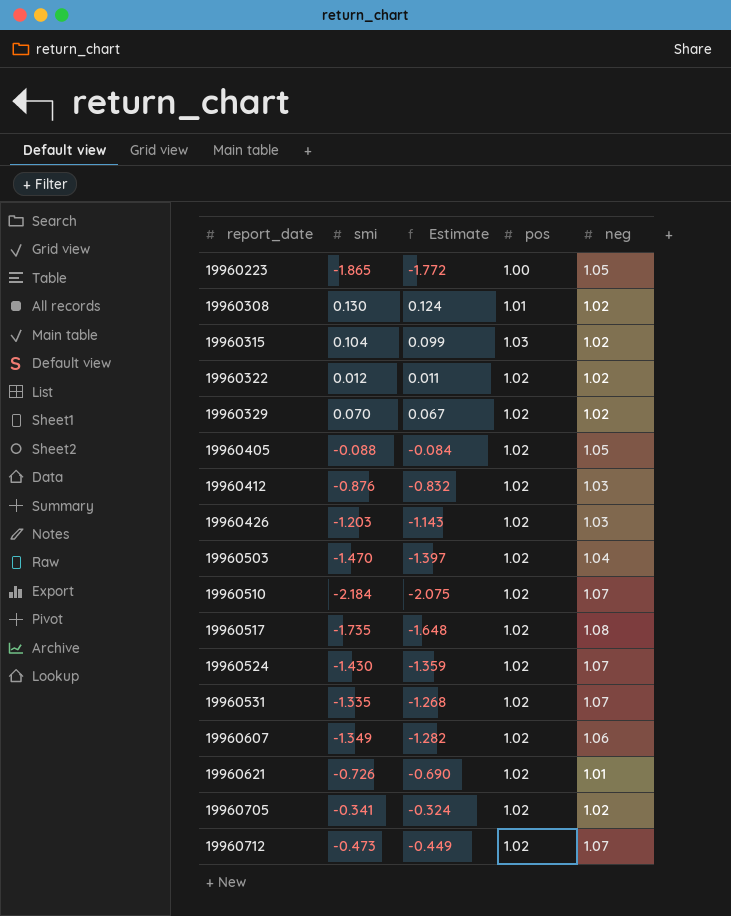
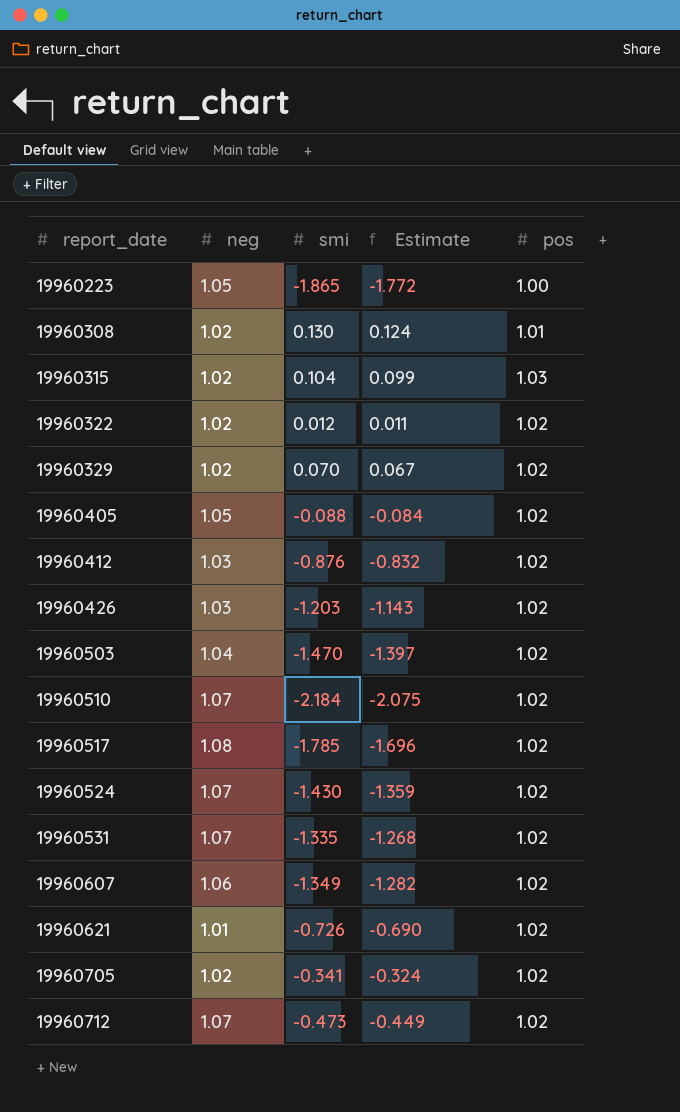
column neg | position: 5 -> 2
19960517 | smi: -1.735 -> -1.785
19960517 | Estimate: -1.648 -> -1.696

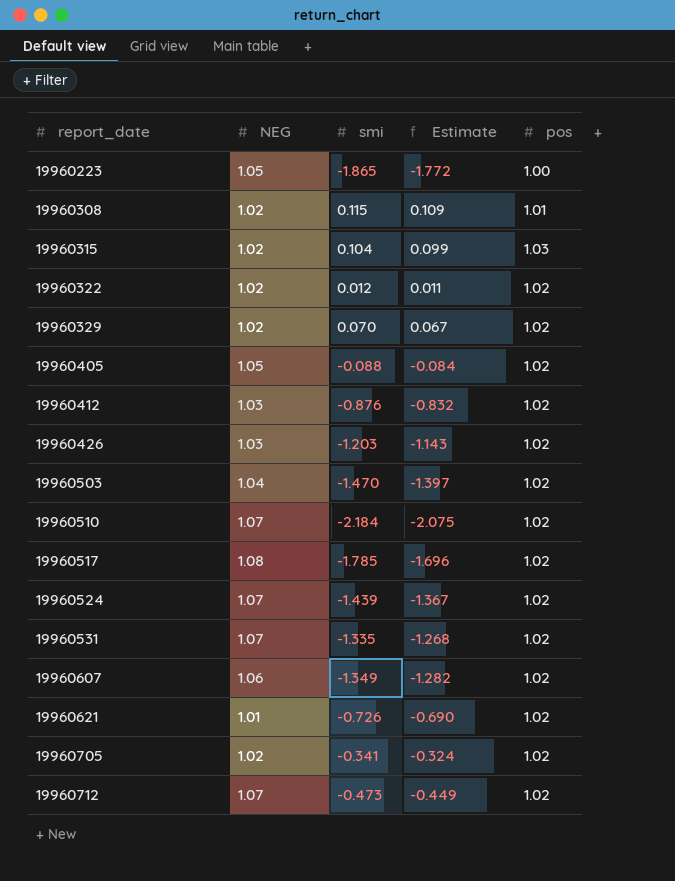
column name: neg -> NEG
19960308 | smi: 0.130 -> 0.115
19960308 | Estimate: 0.124 -> 0.109
19960524 | smi: -1.430 -> -1.439
19960524 | Estimate: -1.359 -> -1.367

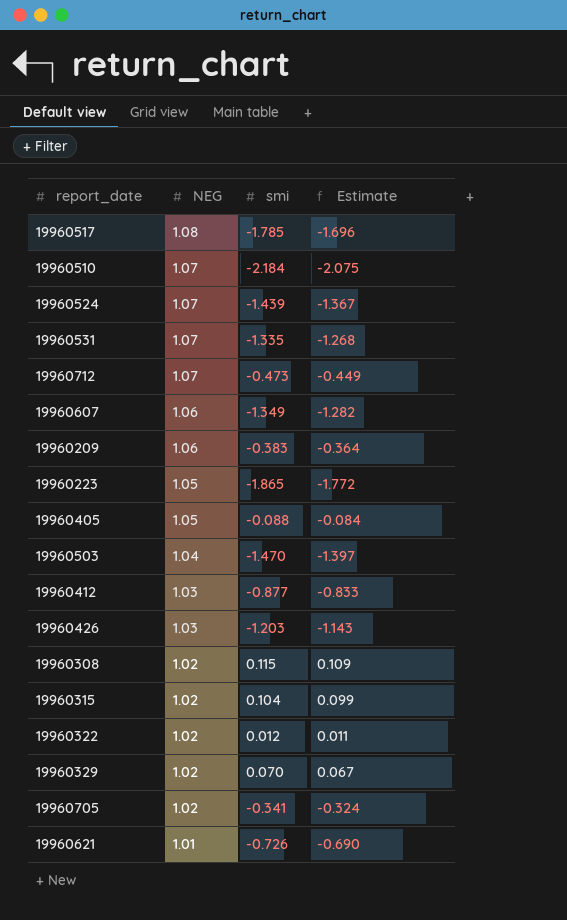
row order: report_date ascending -> NEG descending
column pos | position: 5 -> none
row 19960209: none -> 1.06 | -0.383 | -0.364
19960412 | smi: -0.876 -> -0.877
19960412 | Estimate: -0.832 -> -0.833

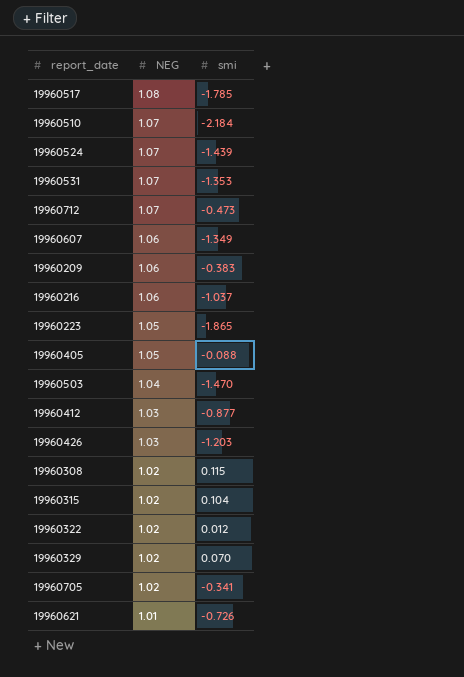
column Estimate | formula: [smi] * 0.95 -> none
19960531 | smi: -1.335 -> -1.353
row 19960216: none -> 1.06 | -1.037

